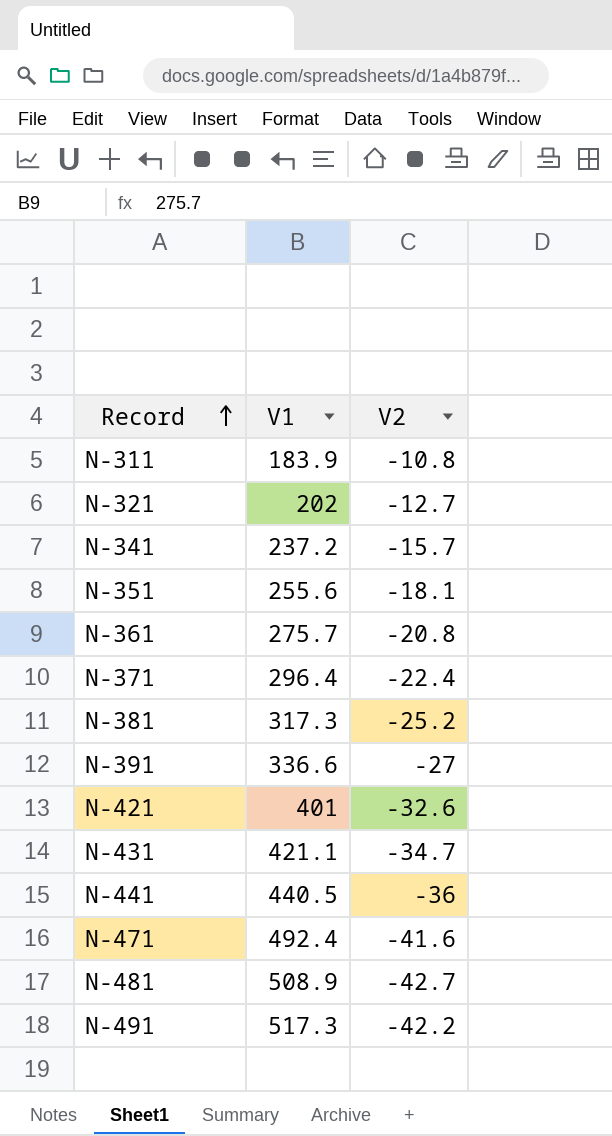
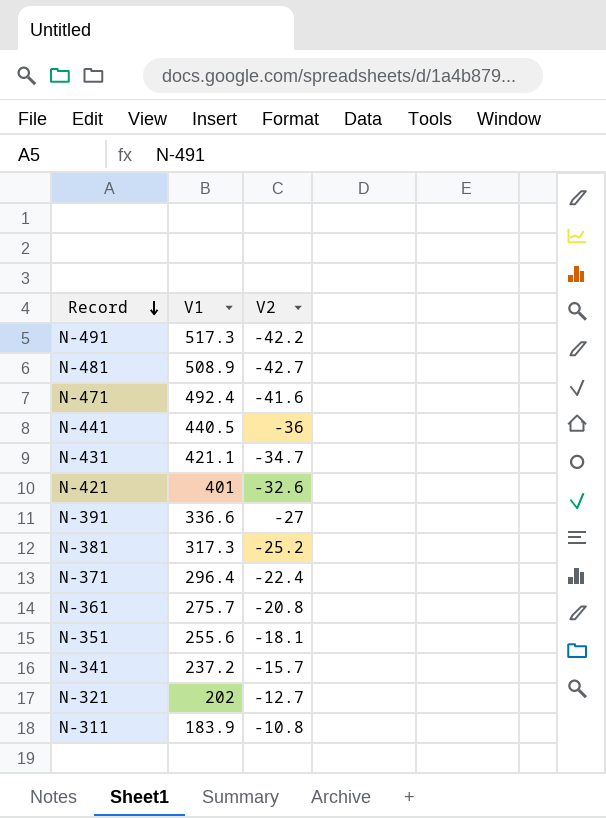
row order: Record ascending -> Record descending

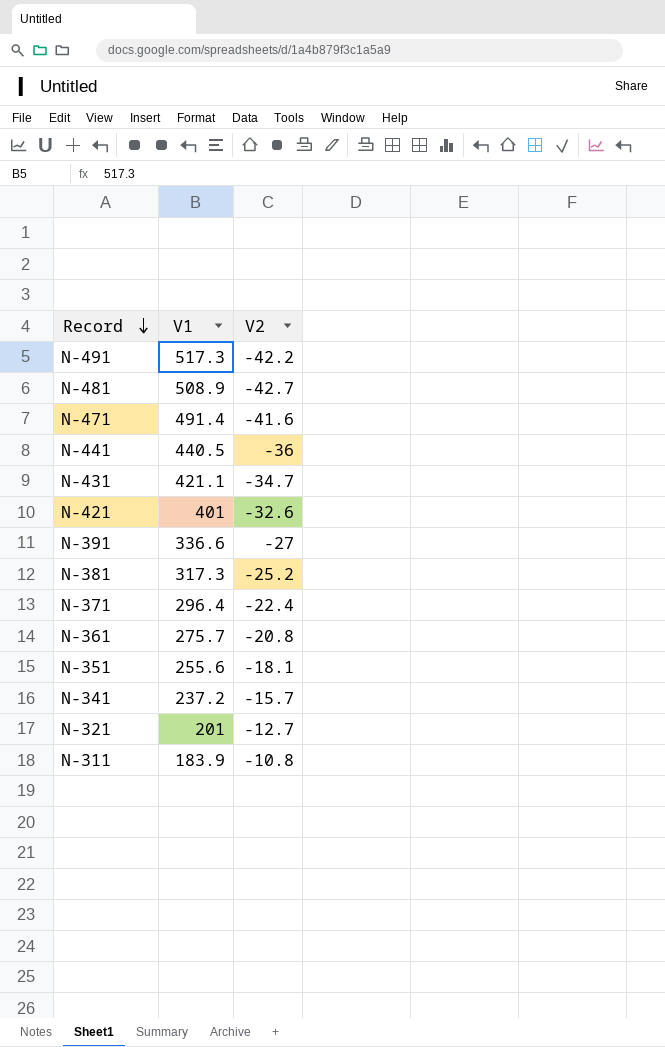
N-471 | V1: 492.4 -> 491.4
N-321 | V1: 202 -> 201

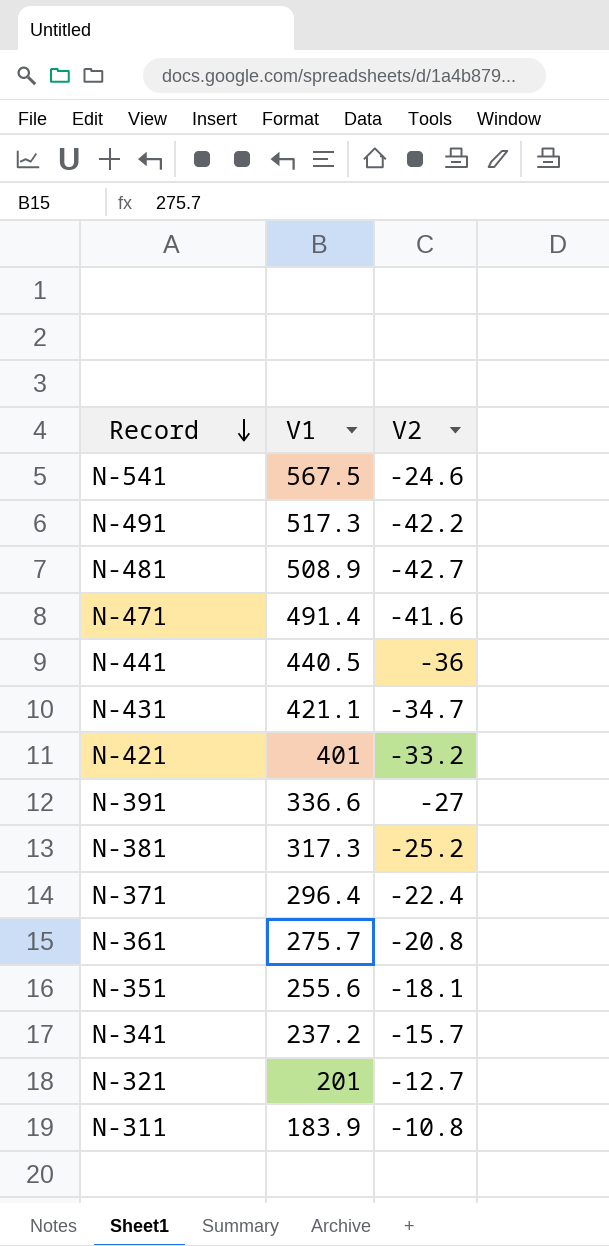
row N-541: none -> 567.5 | -24.6
N-421 | V2: -32.6 -> -33.2

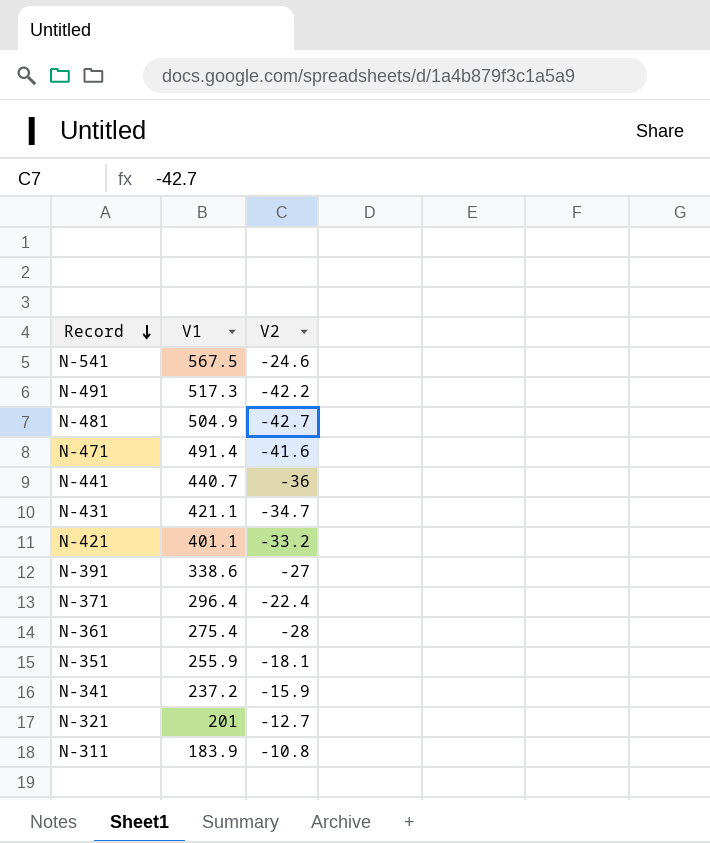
row N-381: 317.3 | -25.2 -> none
N-481 | V1: 508.9 -> 504.9
N-441 | V1: 440.5 -> 440.7
N-421 | V1: 401 -> 401.1
N-391 | V1: 336.6 -> 338.6
N-361 | V1: 275.7 -> 275.4
N-361 | V2: -20.8 -> -28
N-351 | V1: 255.6 -> 255.9
N-341 | V2: -15.7 -> -15.9

